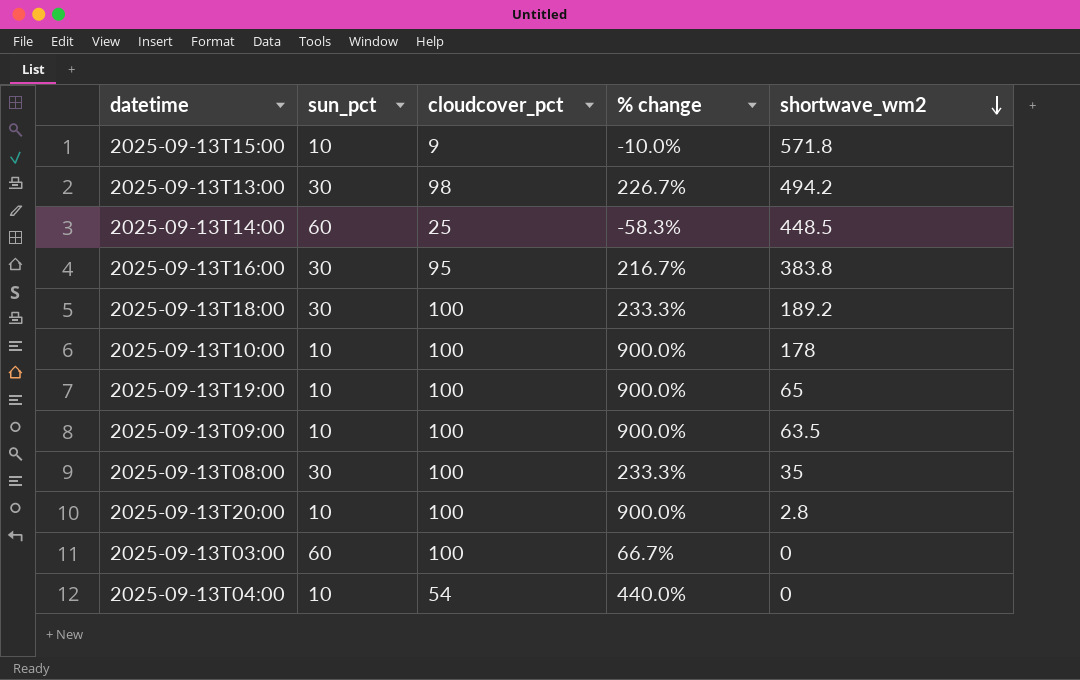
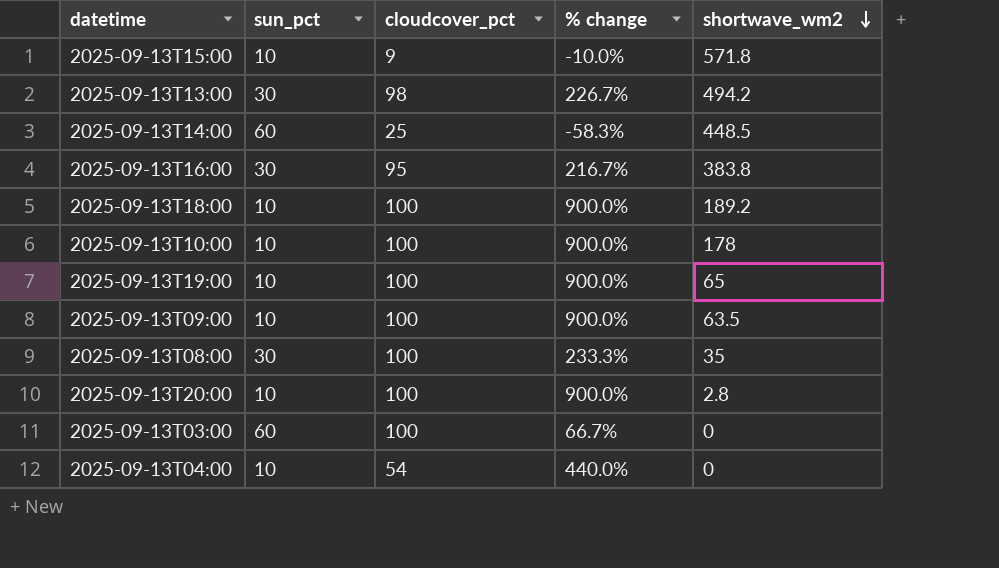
2025-09-13T18:00 | sun_pct: 30 -> 10
2025-09-13T18:00 | % change: 233.3% -> 900.0%

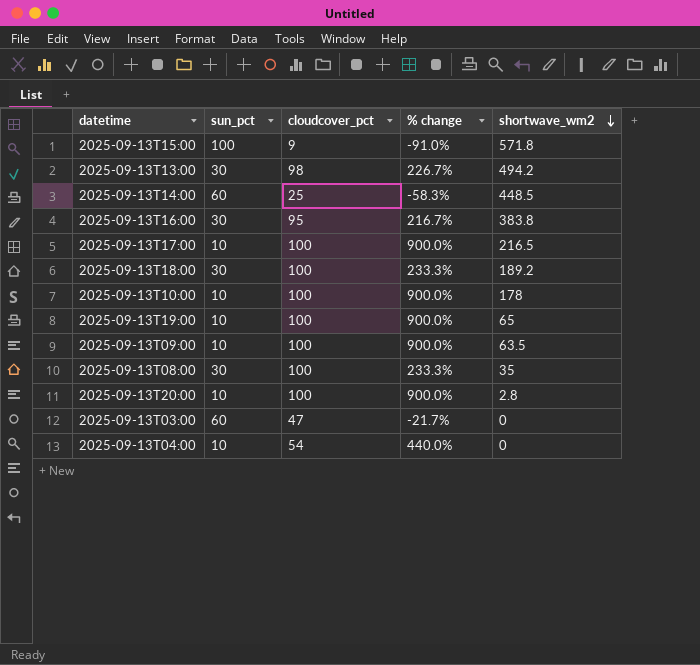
2025-09-13T15:00 | sun_pct: 10 -> 100
2025-09-13T15:00 | % change: -10.0% -> -91.0%
row 2025-09-13T17:00: none -> 10 | 100 | 900.0% | 216.5
2025-09-13T18:00 | sun_pct: 10 -> 30
2025-09-13T18:00 | % change: 900.0% -> 233.3%
2025-09-13T03:00 | cloudcover_pct: 100 -> 47
2025-09-13T03:00 | % change: 66.7% -> -21.7%

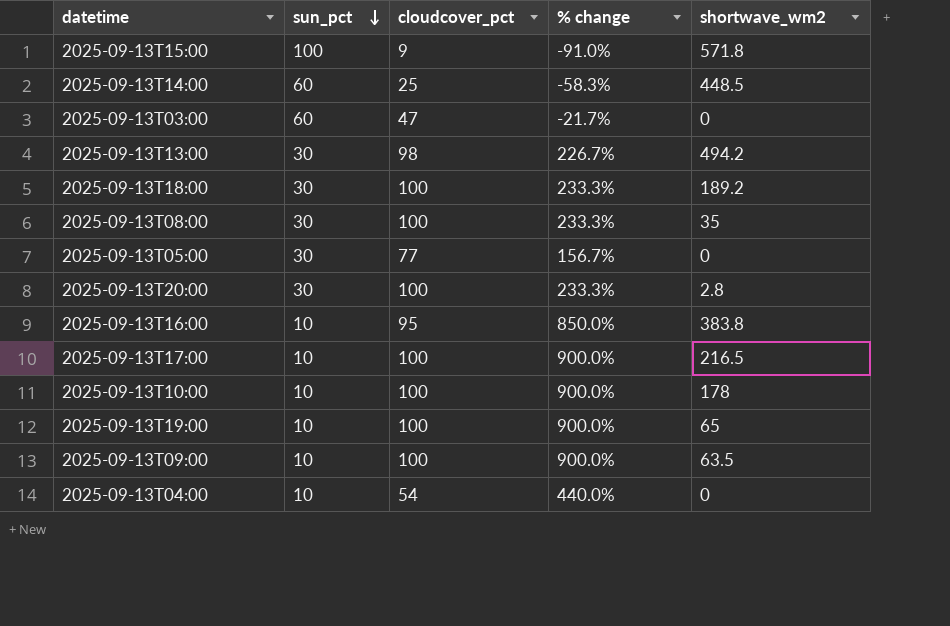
row order: shortwave_wm2 descending -> sun_pct descending
row 2025-09-13T05:00: none -> 30 | 77 | 156.7% | 0
2025-09-13T20:00 | sun_pct: 10 -> 30
2025-09-13T20:00 | % change: 900.0% -> 233.3%
2025-09-13T16:00 | sun_pct: 30 -> 10
2025-09-13T16:00 | % change: 216.7% -> 850.0%

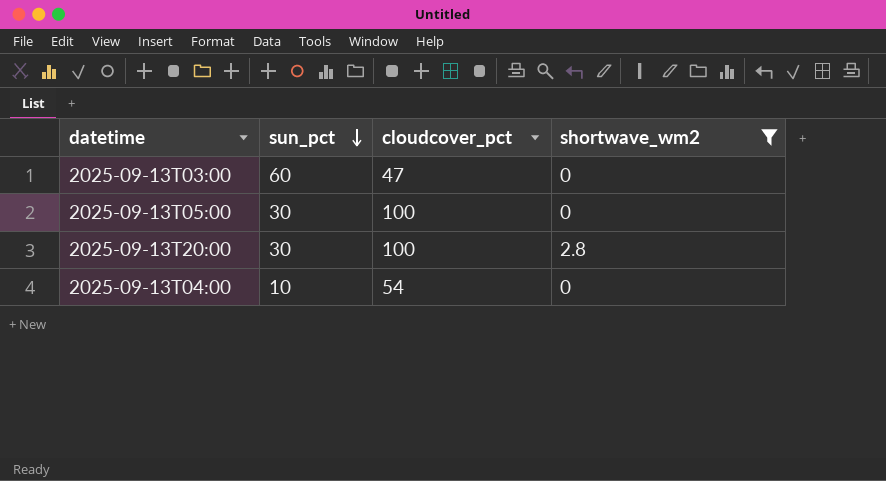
filter: none -> shortwave_wm2 <= 2.8
column % change | formula: ([cloudcover_pct] - [sun_pct]) / [sun_pct] -> none
2025-09-13T05:00 | cloudcover_pct: 77 -> 100

